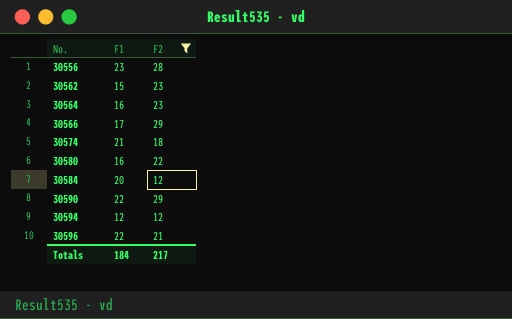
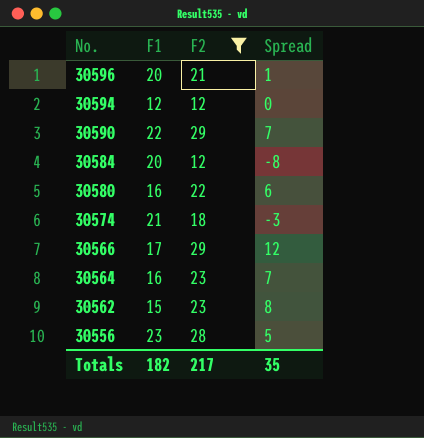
row order: No. ascending -> No. descending
column Spread | formula: none -> [F2] - [F1]
30596 | F1: 22 -> 20
Totals | F1: 184 -> 182

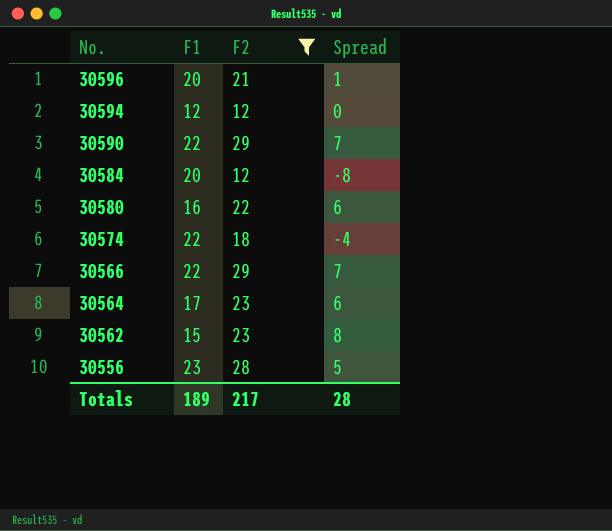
30574 | F1: 21 -> 22
30574 | Spread: -3 -> -4
30566 | F1: 17 -> 22
30566 | Spread: 12 -> 7
30564 | F1: 16 -> 17
30564 | Spread: 7 -> 6
Totals | F1: 182 -> 189
Totals | Spread: 35 -> 28

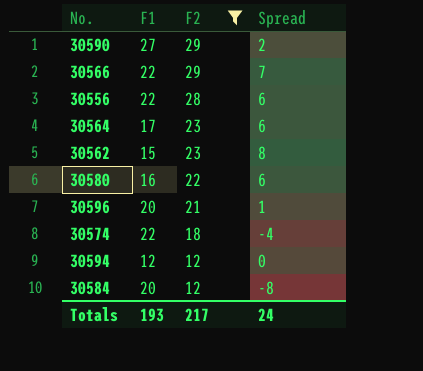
row order: No. descending -> F2 descending
30590 | F1: 22 -> 27
30590 | Spread: 7 -> 2
30556 | F1: 23 -> 22
30556 | Spread: 5 -> 6
Totals | F1: 189 -> 193
Totals | Spread: 28 -> 24

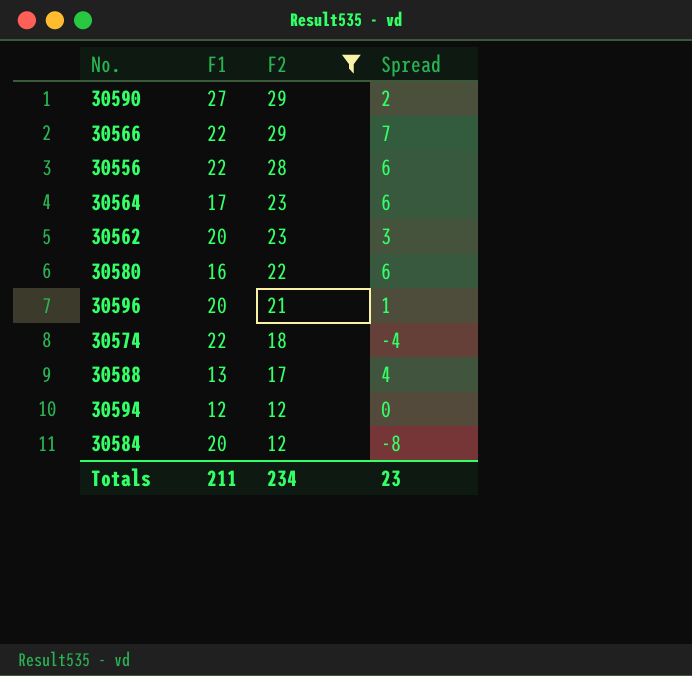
30562 | F1: 15 -> 20
30562 | Spread: 8 -> 3
row 30588: none -> 13 | 17 | 4
Totals | F1: 193 -> 211
Totals | F2: 217 -> 234
Totals | Spread: 24 -> 23

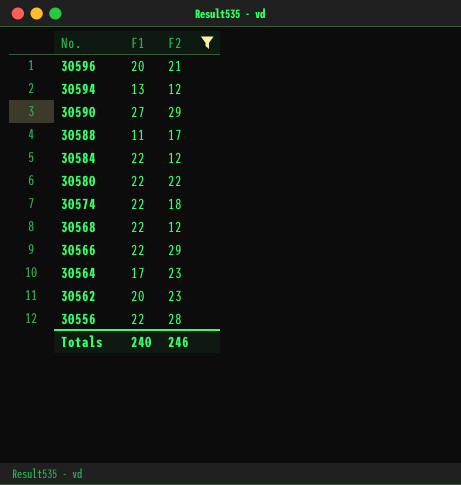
row order: F2 descending -> No. descending
column Spread | formula: [F2] - [F1] -> none
30594 | F1: 12 -> 13
30588 | F1: 13 -> 11
30584 | F1: 20 -> 22
30580 | F1: 16 -> 22
row 30568: none -> 22 | 12
Totals | F1: 211 -> 240
Totals | F2: 234 -> 246

